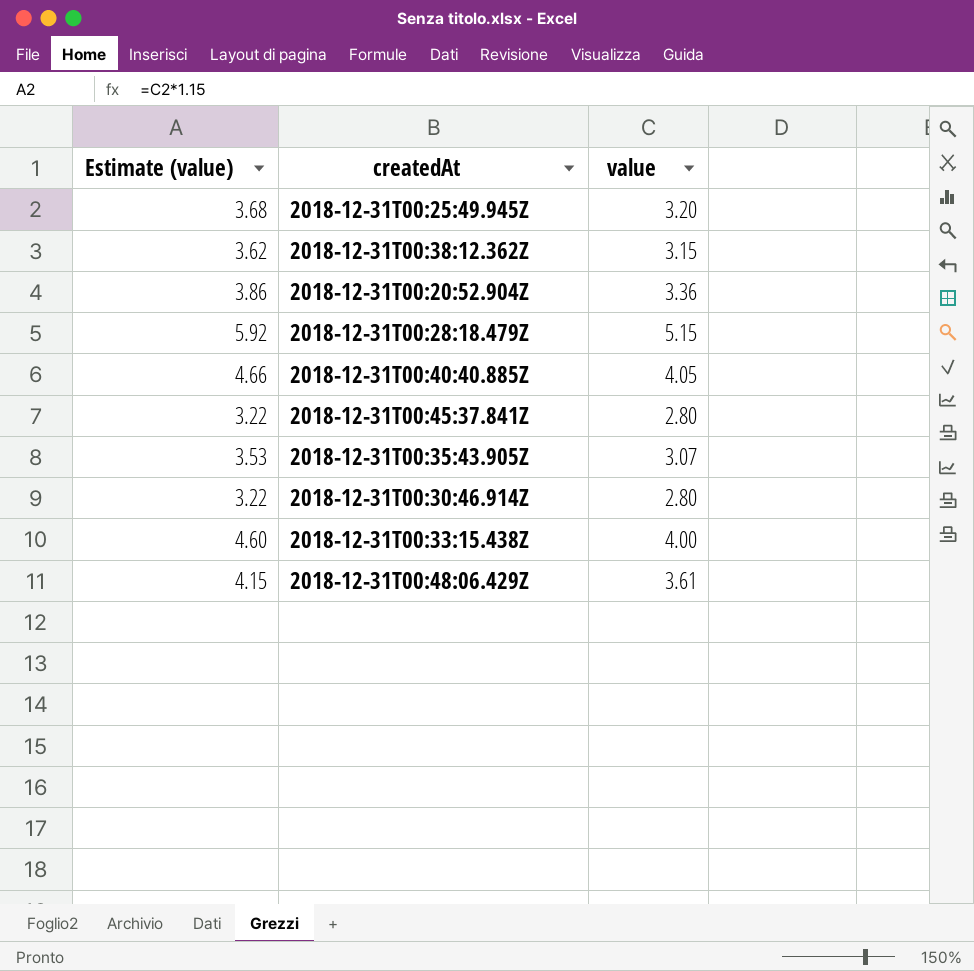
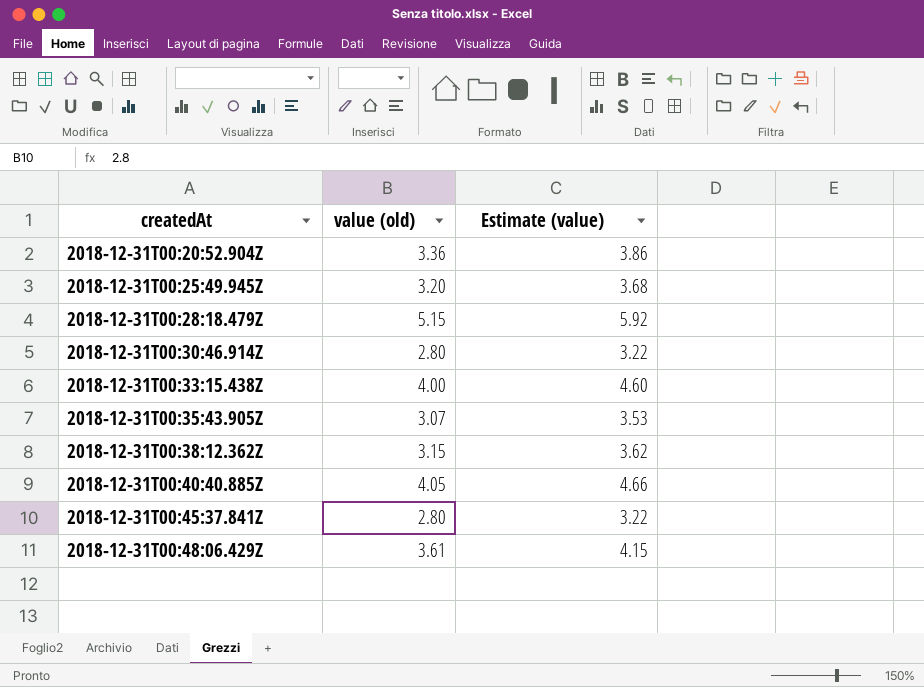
row order: none -> createdAt ascending
column name: value -> value (old)
column Estimate (value) | position: 1 -> 3

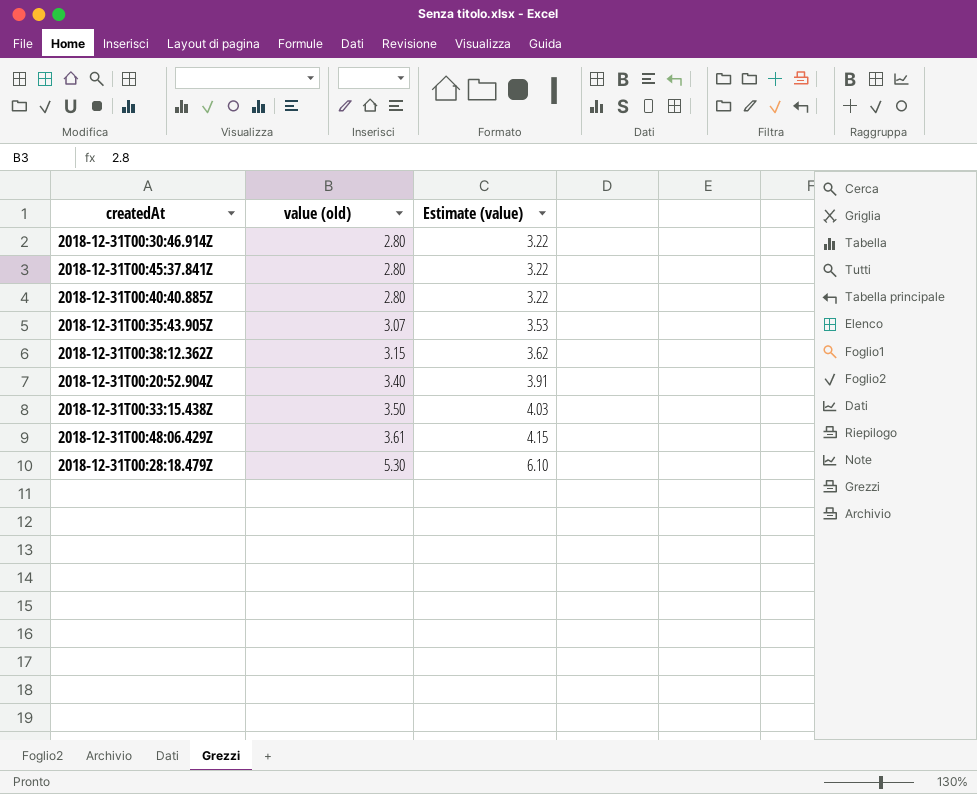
row order: createdAt ascending -> value (old) ascending
row 2018-12-31T00:25:49.945Z: 3.20 | 3.68 -> none
2018-12-31T00:40:40.885Z | value (old): 4.05 -> 2.80
2018-12-31T00:40:40.885Z | Estimate (value): 4.66 -> 3.22
2018-12-31T00:20:52.904Z | value (old): 3.36 -> 3.40
2018-12-31T00:20:52.904Z | Estimate (value): 3.86 -> 3.91
2018-12-31T00:33:15.438Z | value (old): 4.00 -> 3.50
2018-12-31T00:33:15.438Z | Estimate (value): 4.60 -> 4.03
2018-12-31T00:28:18.479Z | value (old): 5.15 -> 5.30
2018-12-31T00:28:18.479Z | Estimate (value): 5.92 -> 6.10

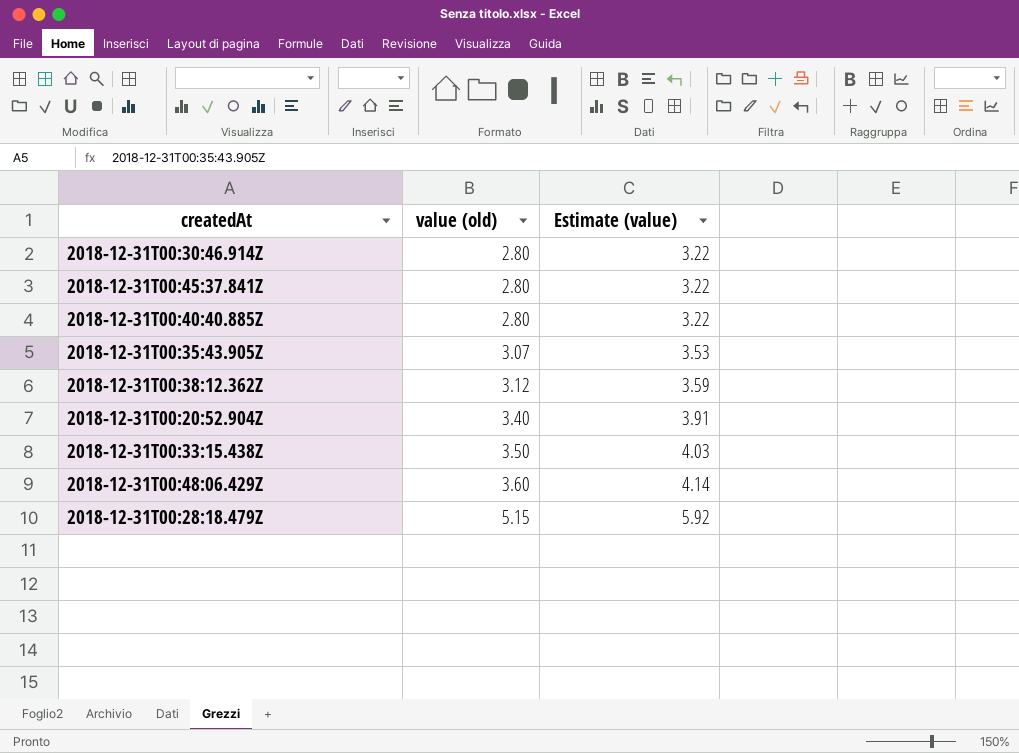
2018-12-31T00:38:12.362Z | value (old): 3.15 -> 3.12
2018-12-31T00:38:12.362Z | Estimate (value): 3.62 -> 3.59
2018-12-31T00:48:06.429Z | value (old): 3.61 -> 3.60
2018-12-31T00:48:06.429Z | Estimate (value): 4.15 -> 4.14
2018-12-31T00:28:18.479Z | value (old): 5.30 -> 5.15
2018-12-31T00:28:18.479Z | Estimate (value): 6.10 -> 5.92

